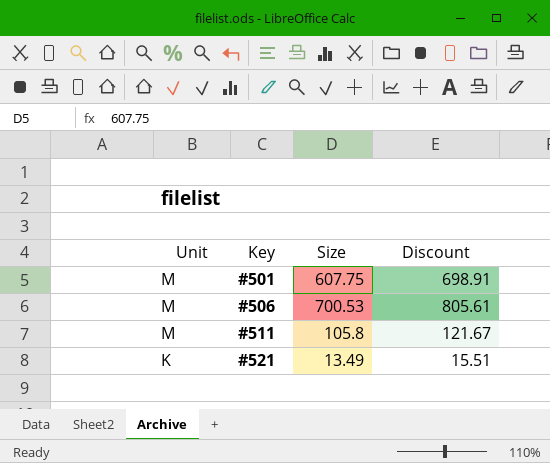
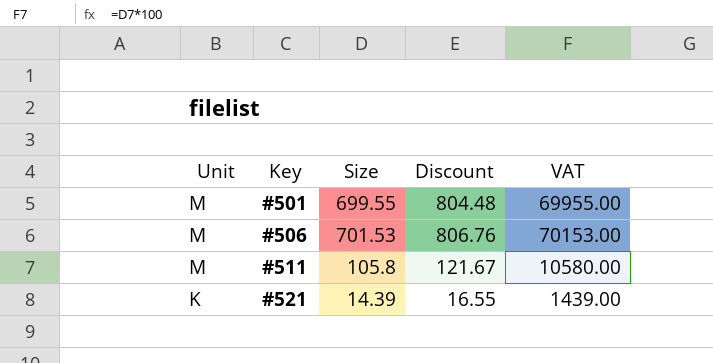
column VAT | formula: none -> [Size] * 100
#501 | Size: 607.75 -> 699.55
#501 | Discount: 698.91 -> 804.48
#506 | Size: 700.53 -> 701.53
#506 | Discount: 805.61 -> 806.76
#521 | Size: 13.49 -> 14.39
#521 | Discount: 15.51 -> 16.55

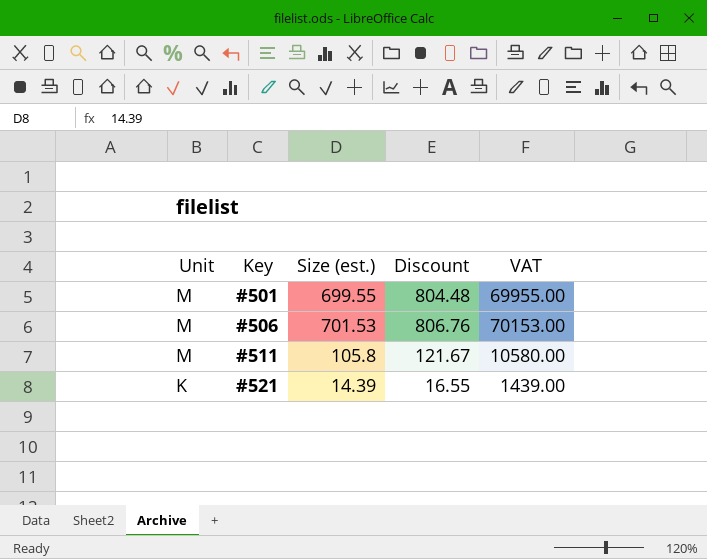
column name: Size -> Size (est.)

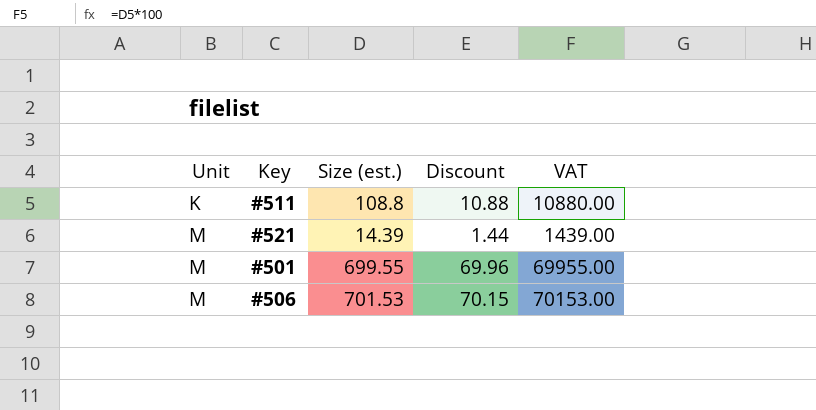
row order: Unit descending -> Unit ascending
column Discount | formula: [Size (est.)] * 1.15 -> [Size (est.)] * 0.1
#511 | Unit: M -> K
#511 | Size (est.): 105.8 -> 108.8
#511 | VAT: 10580.00 -> 10880.00
#521 | Unit: K -> M

